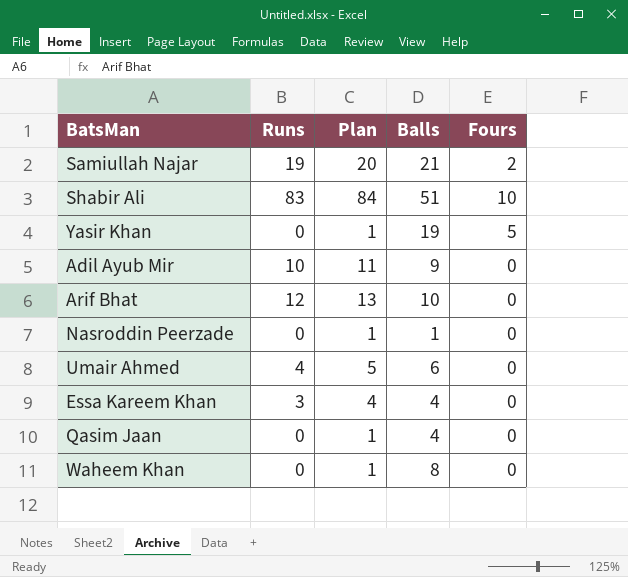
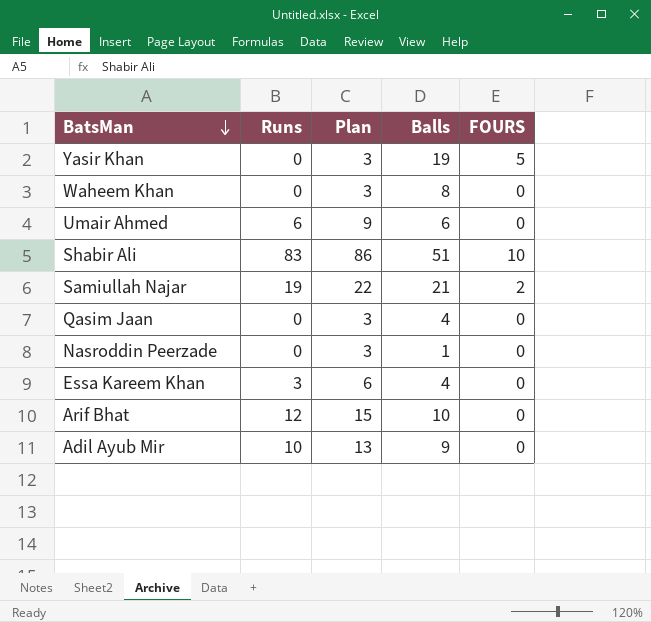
row order: none -> BatsMan descending
column Plan | formula: [Runs] + 1 -> [Runs] + 3
column name: Fours -> FOURS
Umair Ahmed | Runs: 4 -> 6

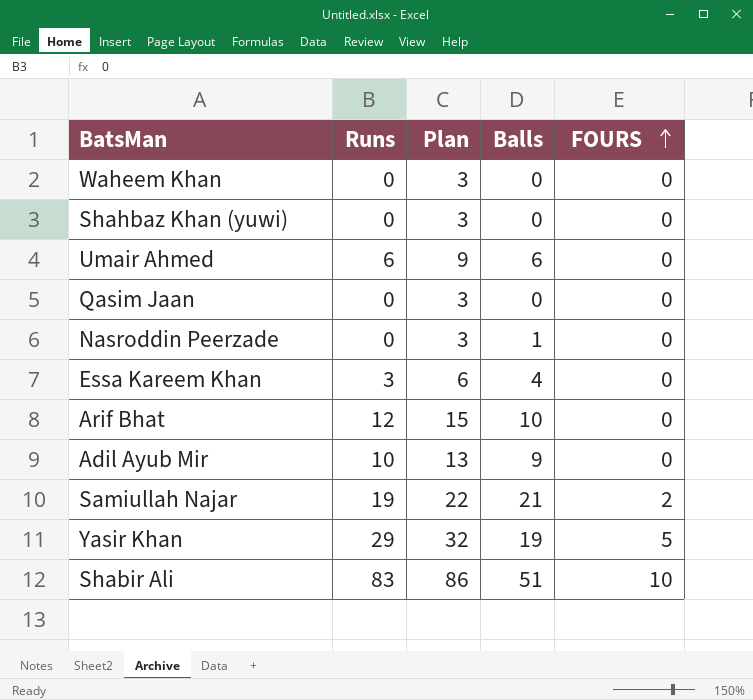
row order: BatsMan descending -> FOURS ascending
Waheem Khan | Balls: 8 -> 0
row Shahbaz Khan (yuwi): none -> 0 | 3 | 0 | 0
Qasim Jaan | Balls: 4 -> 0
Yasir Khan | Runs: 0 -> 29
Yasir Khan | Plan: 3 -> 32

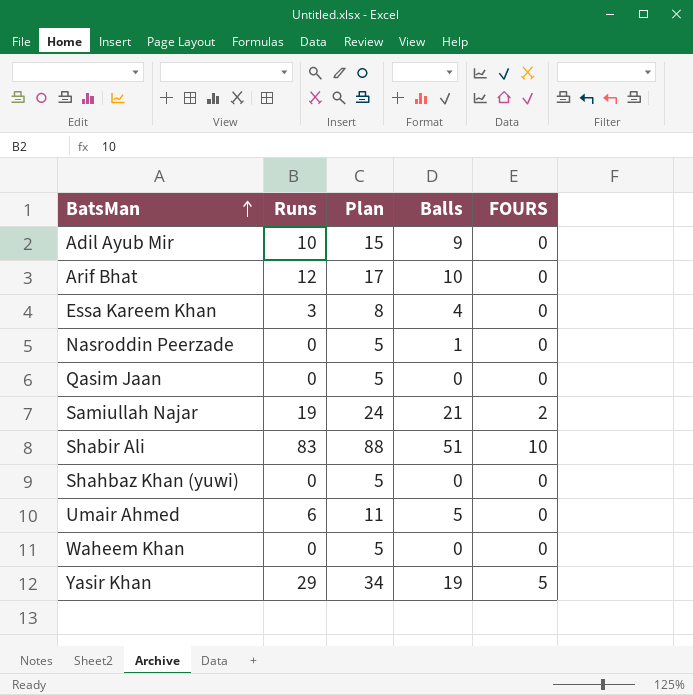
row order: FOURS ascending -> BatsMan ascending
column Plan | formula: [Runs] + 3 -> [Runs] + 5
Umair Ahmed | Balls: 6 -> 5

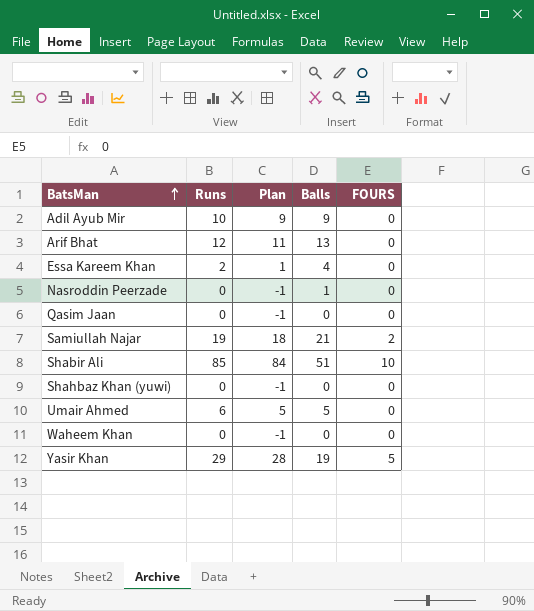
column Plan | formula: [Runs] + 5 -> [Runs] - 1
Arif Bhat | Balls: 10 -> 13
Essa Kareem Khan | Runs: 3 -> 2
Shabir Ali | Runs: 83 -> 85

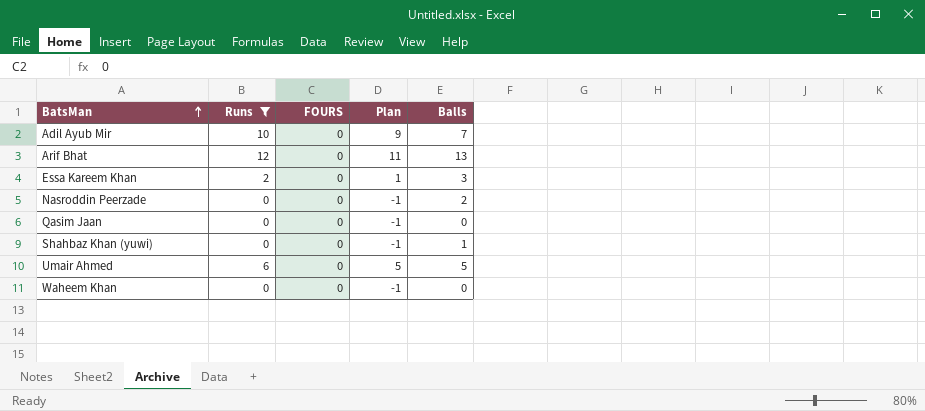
filter: none -> Runs <= 12
column FOURS | position: 5 -> 3
Adil Ayub Mir | Balls: 9 -> 7
Essa Kareem Khan | Balls: 4 -> 3
Nasroddin Peerzade | Balls: 1 -> 2
Shahbaz Khan (yuwi) | Balls: 0 -> 1

